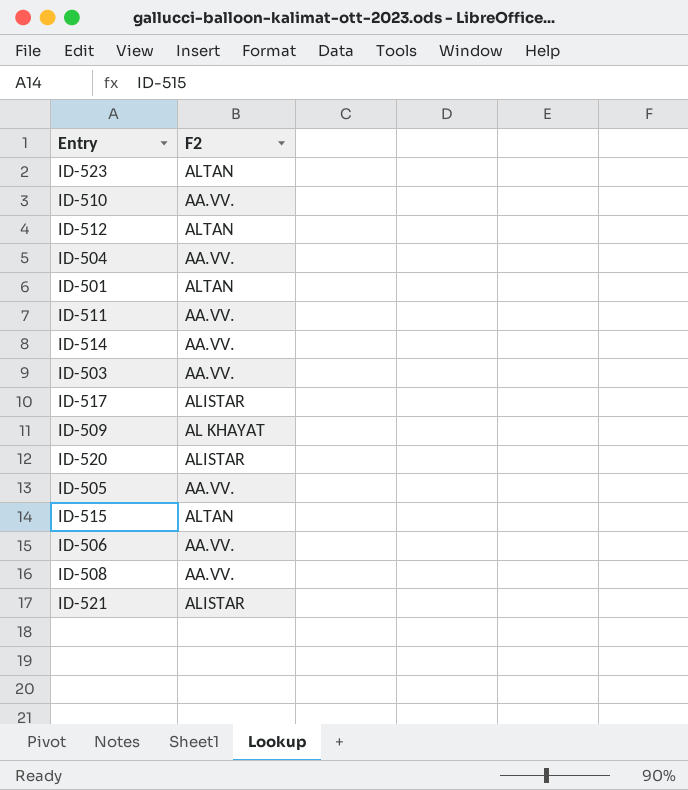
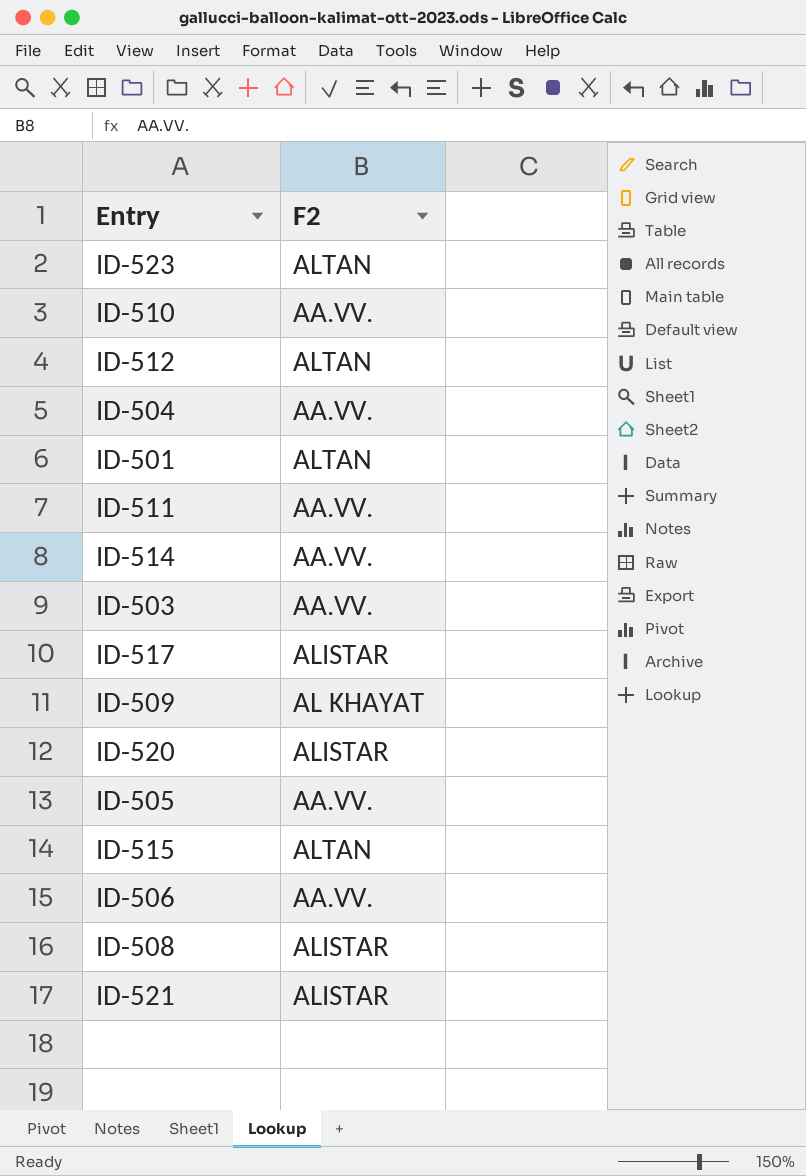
ID-508 | F2: AA.VV. -> ALISTAR

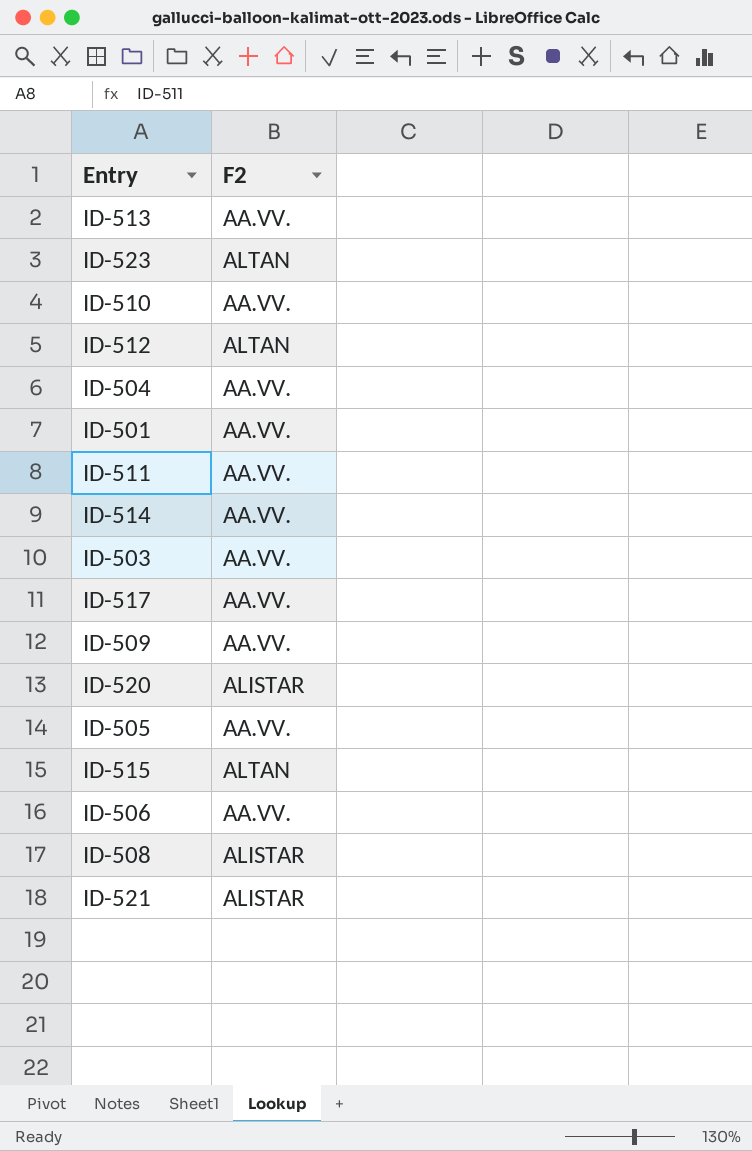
row ID-513: none -> AA.VV.
ID-501 | F2: ALTAN -> AA.VV.
ID-517 | F2: ALISTAR -> AA.VV.
ID-509 | F2: AL KHAYAT -> AA.VV.

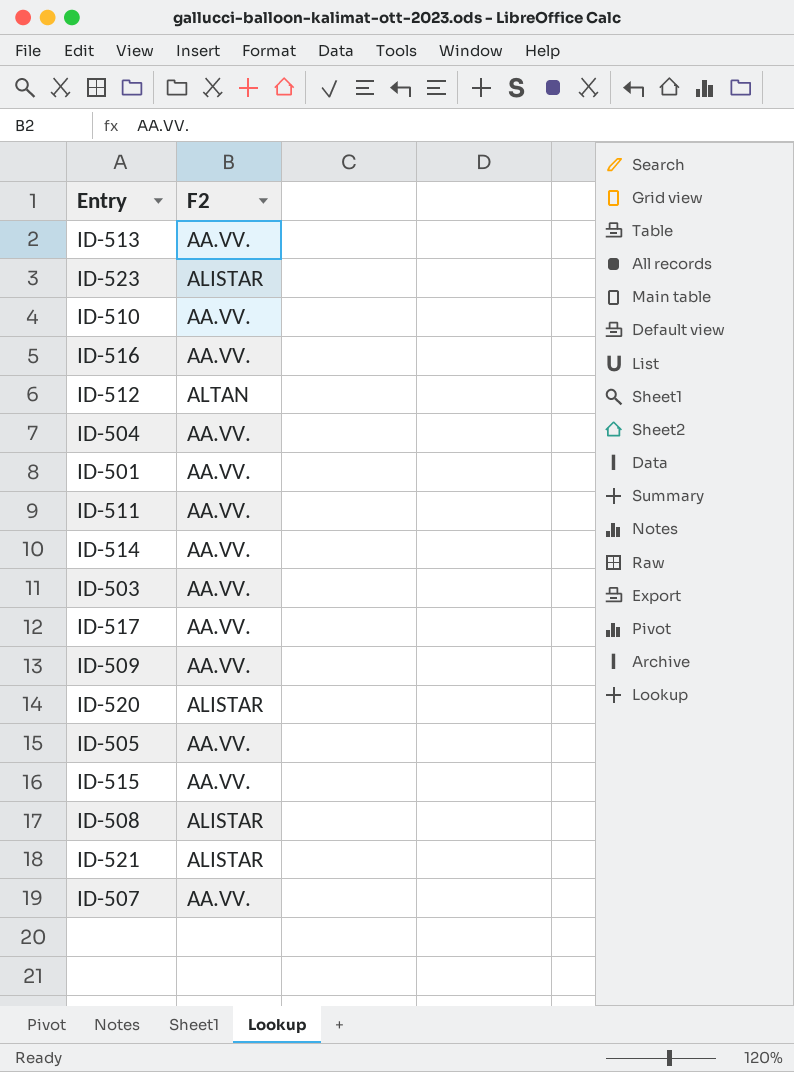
row ID-506: AA.VV. -> none
ID-523 | F2: ALTAN -> ALISTAR
row ID-516: none -> AA.VV.
ID-515 | F2: ALTAN -> AA.VV.
row ID-507: none -> AA.VV.

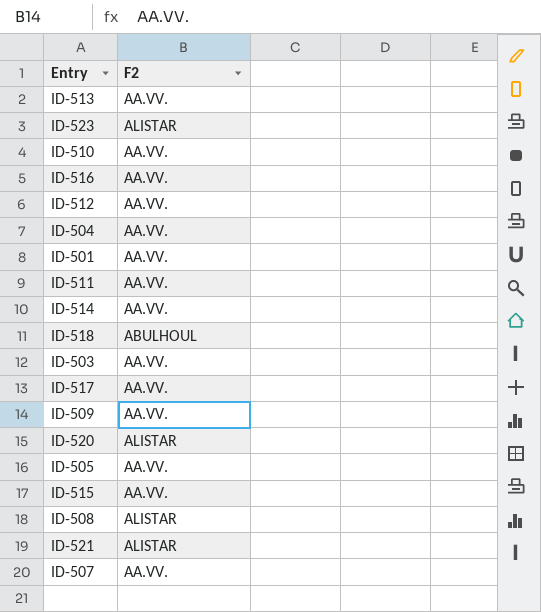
ID-512 | F2: ALTAN -> AA.VV.
row ID-518: none -> ABULHOUL

